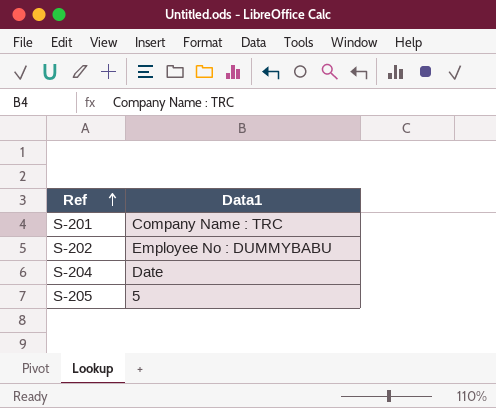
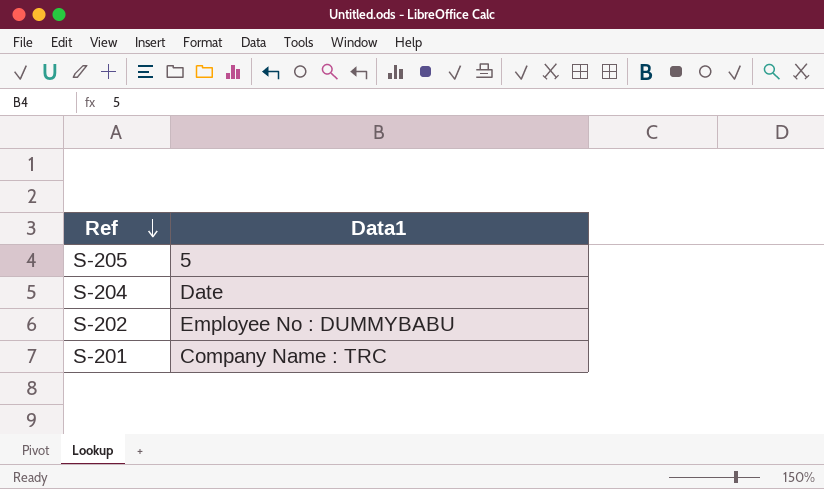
row order: Ref ascending -> Ref descending

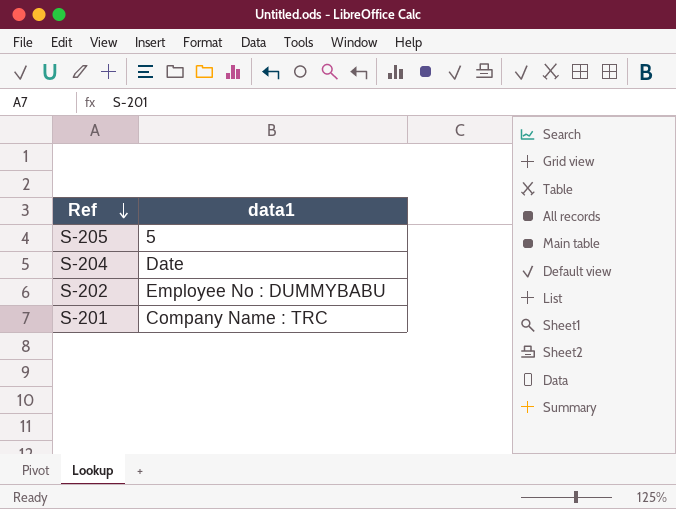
column name: Data1 -> data1

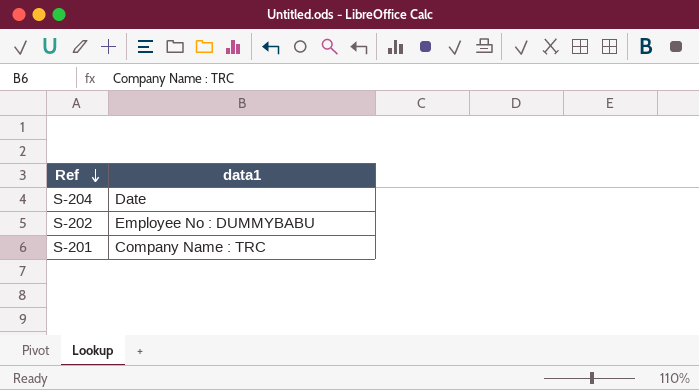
row S-205: 5 -> none

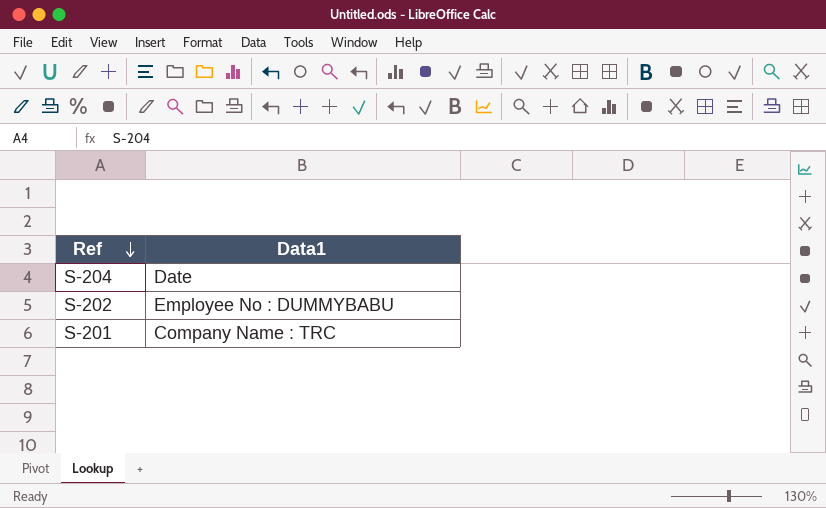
column name: data1 -> Data1

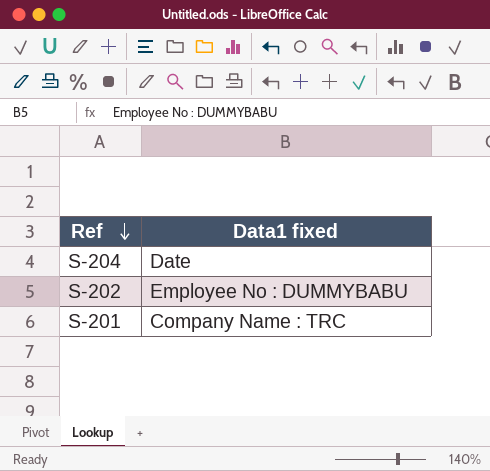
column name: Data1 -> Data1 fixed

